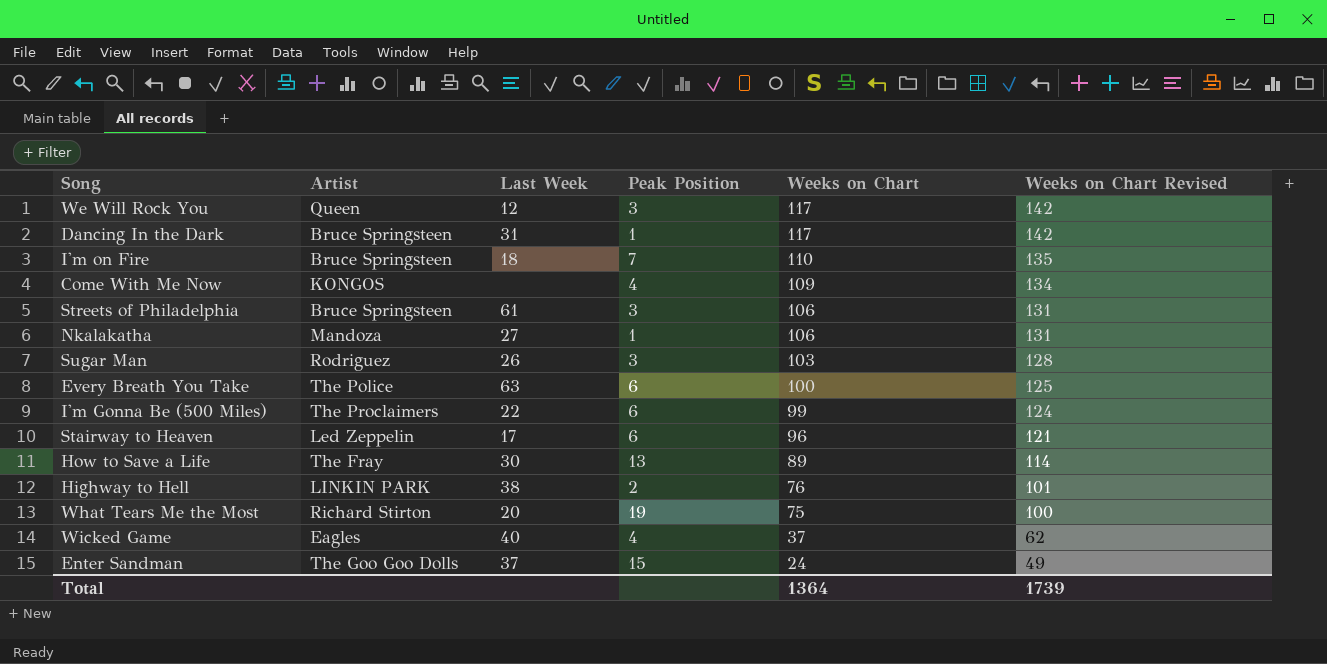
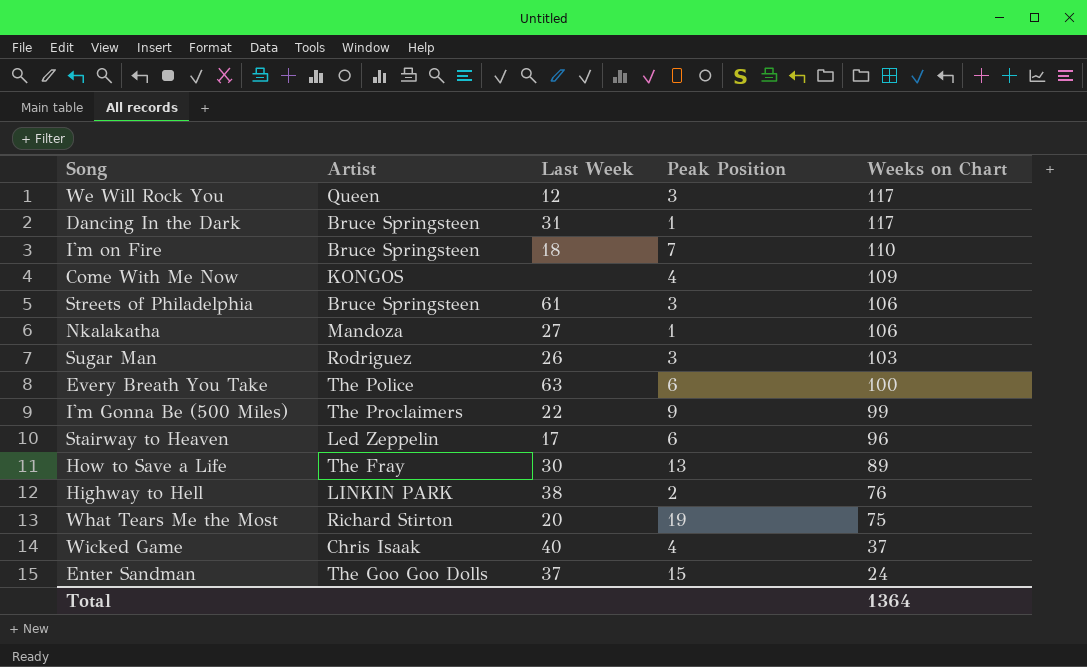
column Weeks on Chart Revised | formula: [Weeks on Chart] + 25 -> none
I'm Gonna Be (500 Miles) | Peak Position: 6 -> 9
Wicked Game | Artist: Eagles -> Chris Isaak

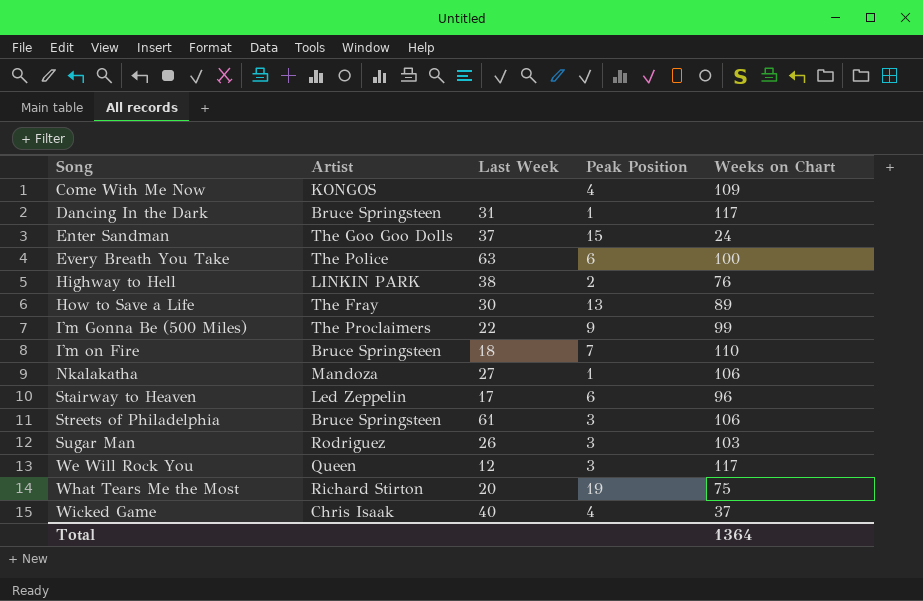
row order: Weeks on Chart descending -> Song ascending

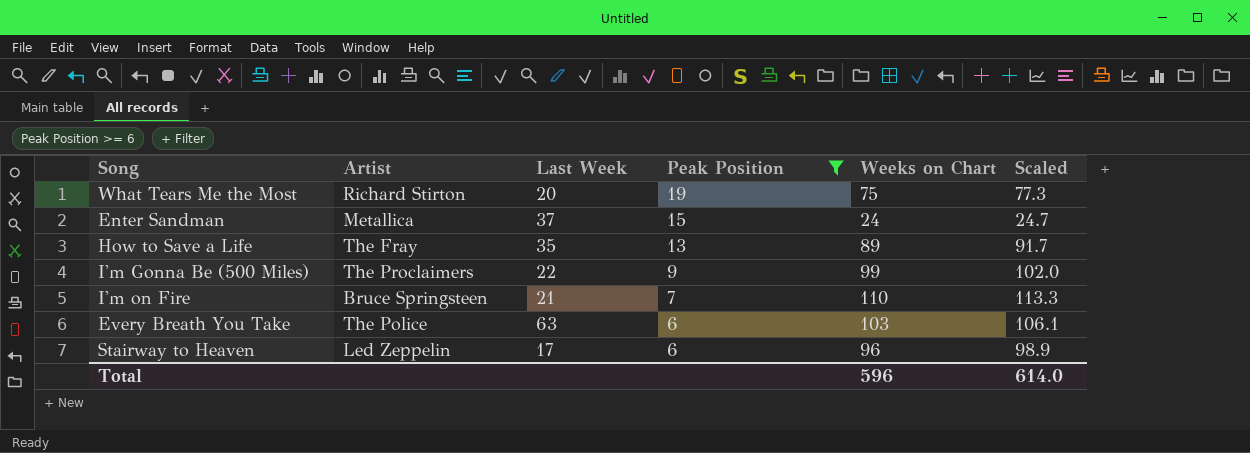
filter: none -> Peak Position >= 6
row order: Song ascending -> Peak Position descending
column Scaled | formula: none -> [Weeks on Chart] * 1.03
Enter Sandman | Artist: The Goo Goo Dolls -> Metallica
How to Save a Life | Last Week: 30 -> 35
I'm on Fire | Last Week: 18 -> 21
Every Breath You Take | Weeks on Chart: 100 -> 103
Total | Weeks on Chart: 1364 -> 596

